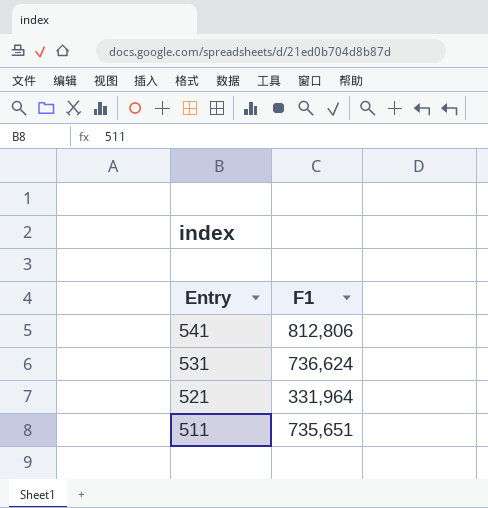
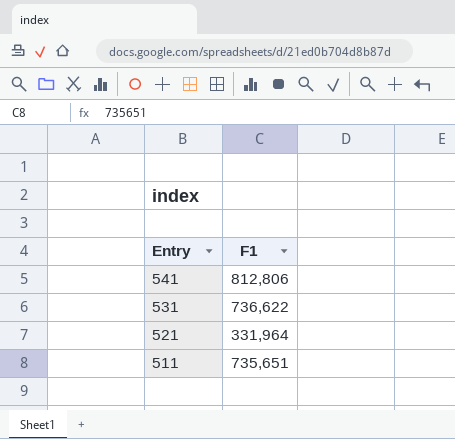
531 | F1: 736,624 -> 736,622

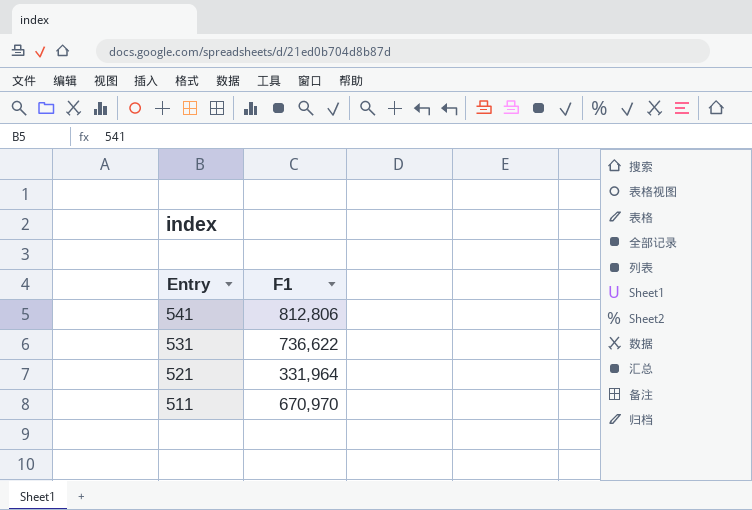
511 | F1: 735,651 -> 670,970

